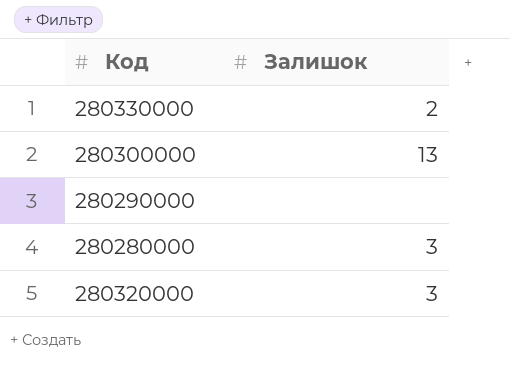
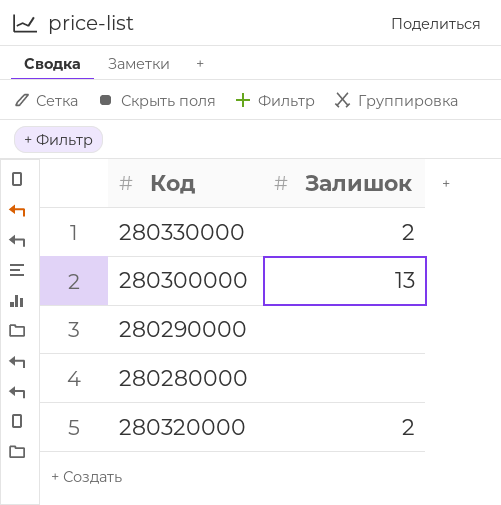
280280000 | Залишок: 3 -> none
280320000 | Залишок: 3 -> 2

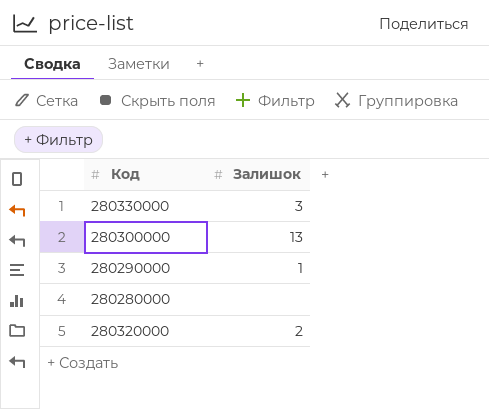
280330000 | Залишок: 2 -> 3
280290000 | Залишок: none -> 1

